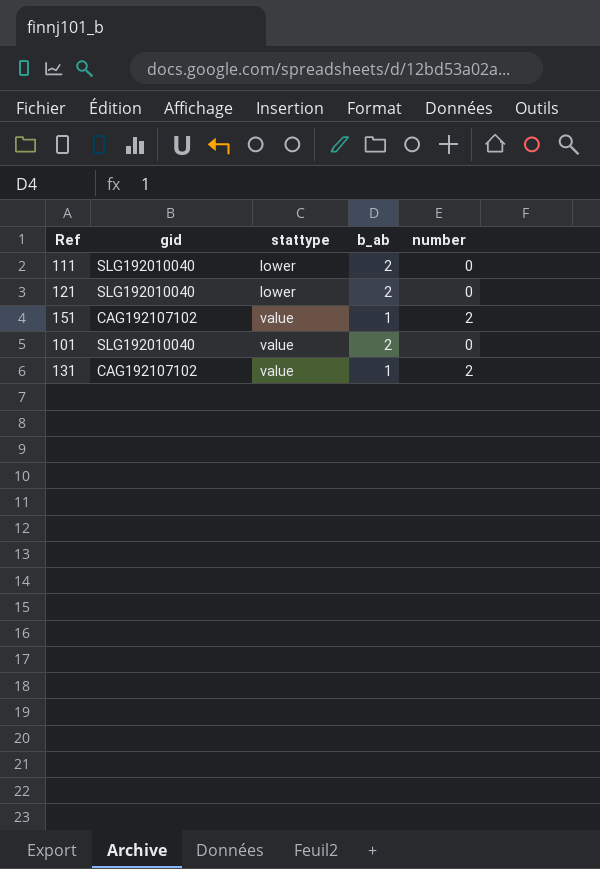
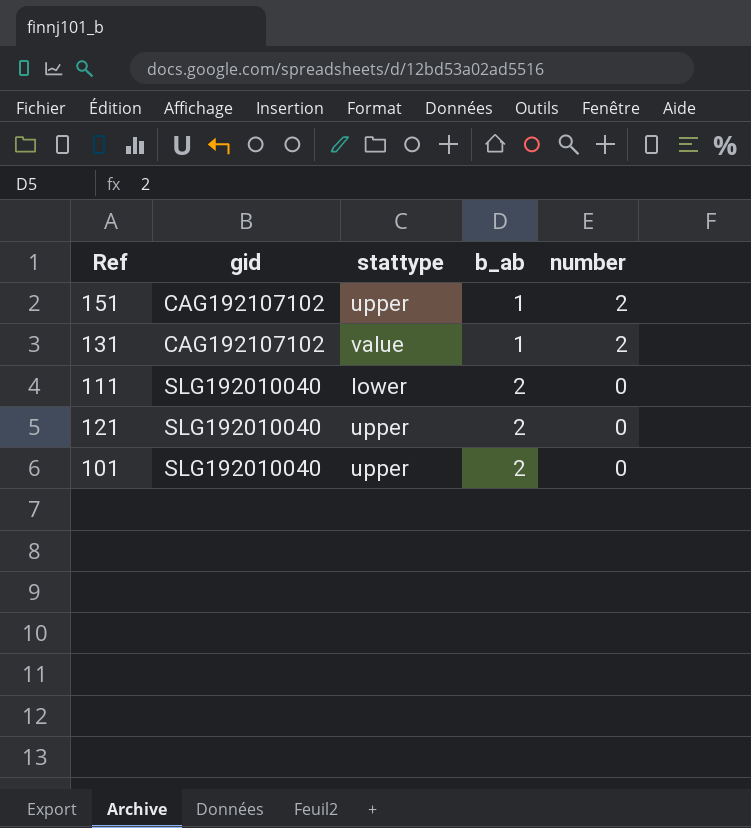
row order: stattype ascending -> gid ascending
151 | stattype: value -> upper
121 | stattype: lower -> upper
101 | stattype: value -> upper

